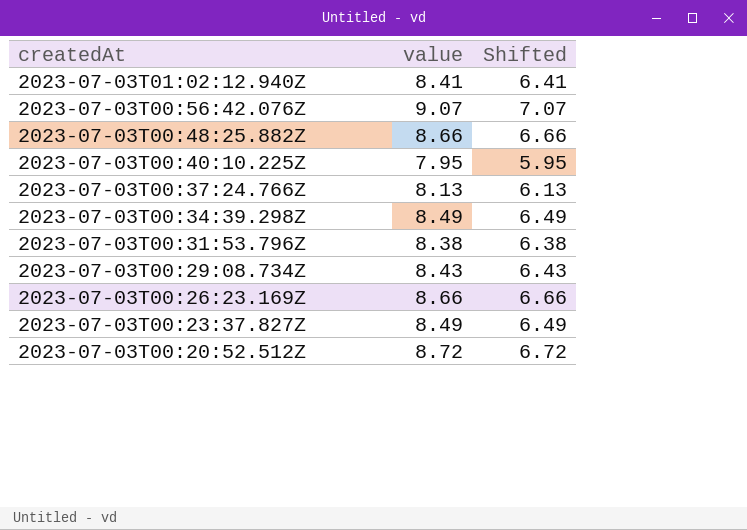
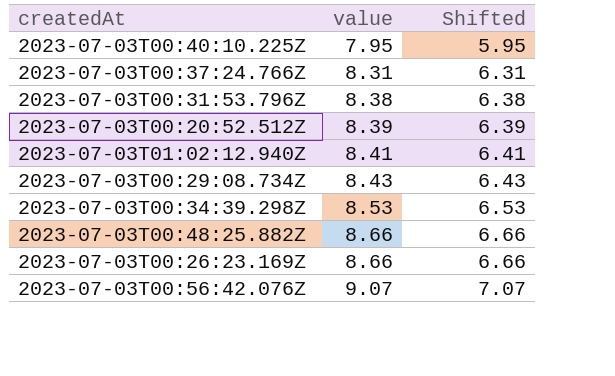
row order: createdAt descending -> value ascending
row 2023-07-03T00:23:37.827Z: 8.49 | 6.49 -> none
2023-07-03T00:37:24.766Z | value: 8.13 -> 8.31
2023-07-03T00:37:24.766Z | Shifted: 6.13 -> 6.31
2023-07-03T00:20:52.512Z | value: 8.72 -> 8.39
2023-07-03T00:20:52.512Z | Shifted: 6.72 -> 6.39
2023-07-03T00:34:39.298Z | value: 8.49 -> 8.53
2023-07-03T00:34:39.298Z | Shifted: 6.49 -> 6.53

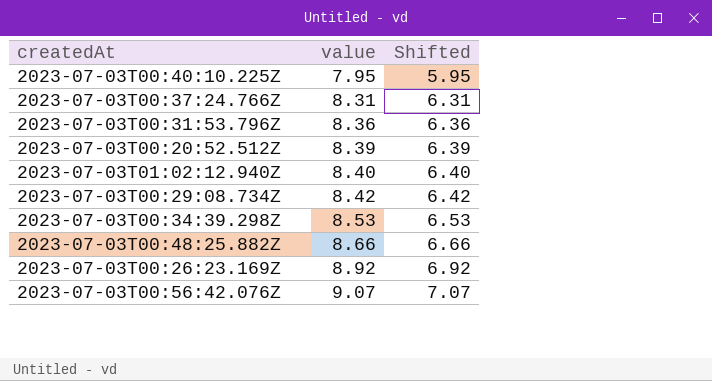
2023-07-03T00:31:53.796Z | value: 8.38 -> 8.36
2023-07-03T00:31:53.796Z | Shifted: 6.38 -> 6.36
2023-07-03T01:02:12.940Z | value: 8.41 -> 8.40
2023-07-03T01:02:12.940Z | Shifted: 6.41 -> 6.40
2023-07-03T00:29:08.734Z | value: 8.43 -> 8.42
2023-07-03T00:29:08.734Z | Shifted: 6.43 -> 6.42
2023-07-03T00:26:23.169Z | value: 8.66 -> 8.92
2023-07-03T00:26:23.169Z | Shifted: 6.66 -> 6.92

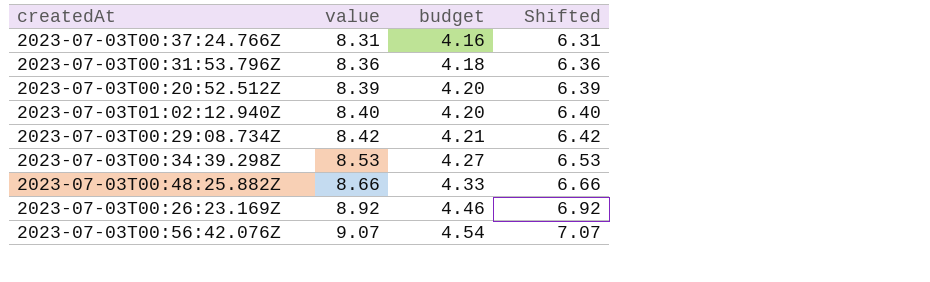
column budget | formula: none -> [value] * 0.5
row 2023-07-03T00:40:10.225Z: 7.95 | 5.95 -> none

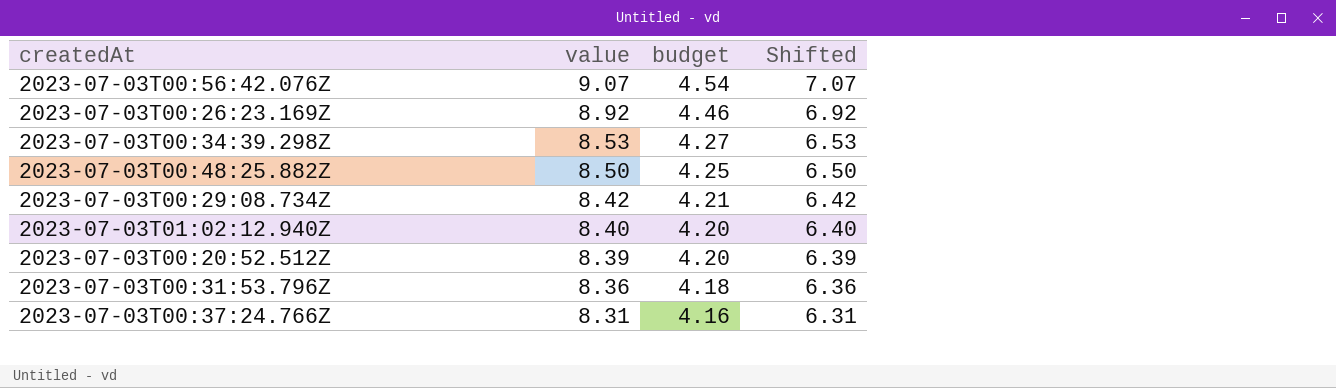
row order: value ascending -> value descending
2023-07-03T00:48:25.882Z | value: 8.66 -> 8.50
2023-07-03T00:48:25.882Z | budget: 4.33 -> 4.25
2023-07-03T00:48:25.882Z | Shifted: 6.66 -> 6.50

